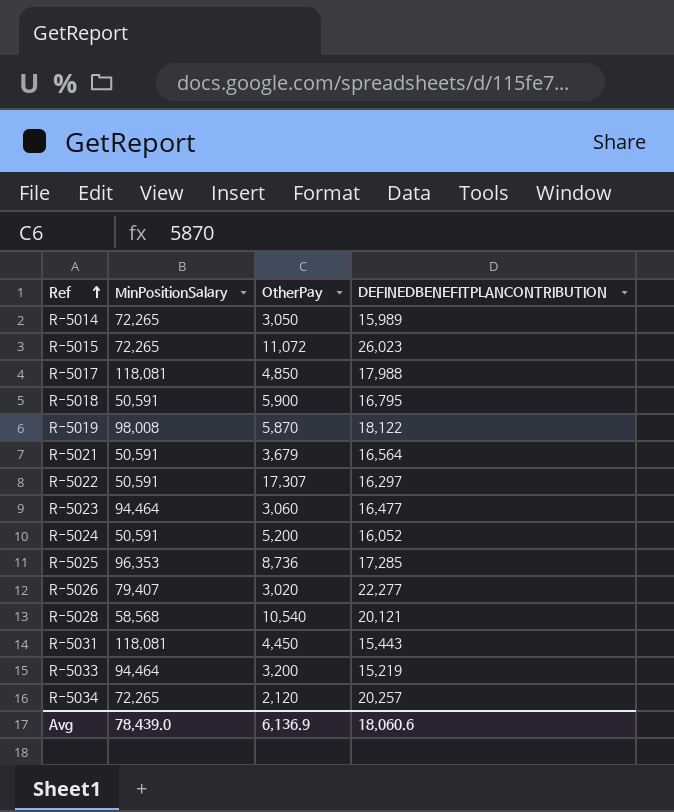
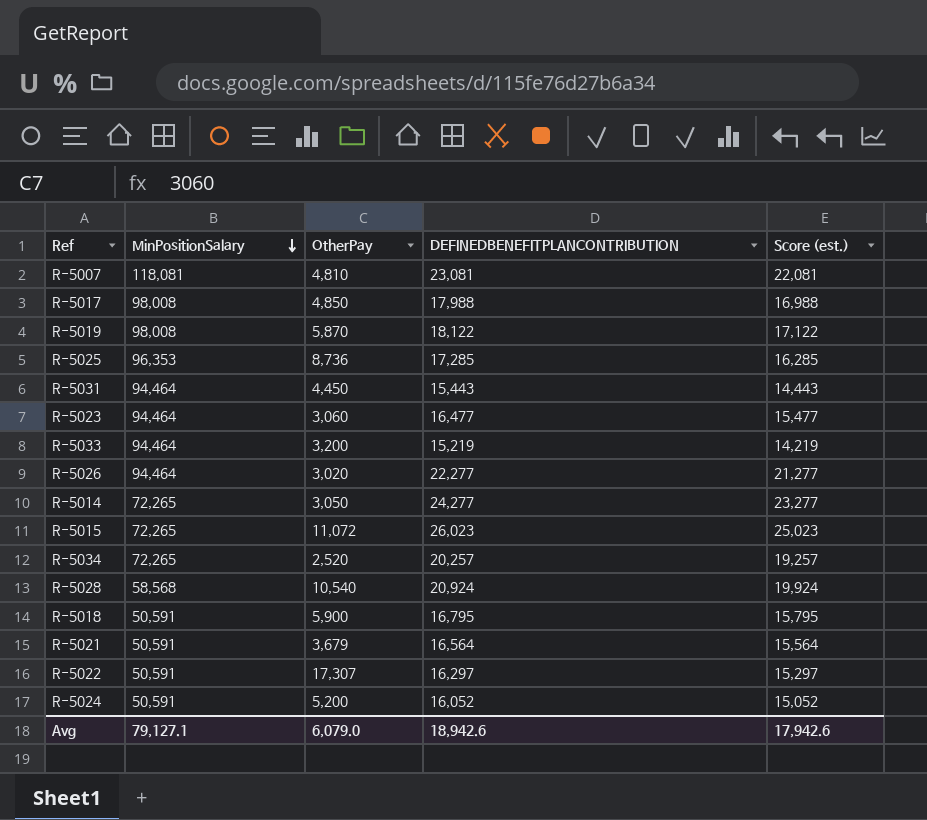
row order: Ref ascending -> MinPositionSalary descending
column Score (est.) | formula: none -> [DEFINEDBENEFITPLANCONTRIBUTION] - 1000
row R-5007: none -> 118,081 | 4,810 | 23,081 | 22,081
R-5017 | MinPositionSalary: 118,081 -> 98,008
R-5031 | MinPositionSalary: 118,081 -> 94,464
R-5026 | MinPositionSalary: 79,407 -> 94,464
R-5014 | DEFINEDBENEFITPLANCONTRIBUTION: 15,989 -> 24,277
R-5034 | OtherPay: 2,120 -> 2,520
R-5028 | DEFINEDBENEFITPLANCONTRIBUTION: 20,121 -> 20,924
Avg | MinPositionSalary: 78,439.0 -> 79,127.1
Avg | OtherPay: 6,136.9 -> 6,079.0
Avg | DEFINEDBENEFITPLANCONTRIBUTION: 18,060.6 -> 18,942.6

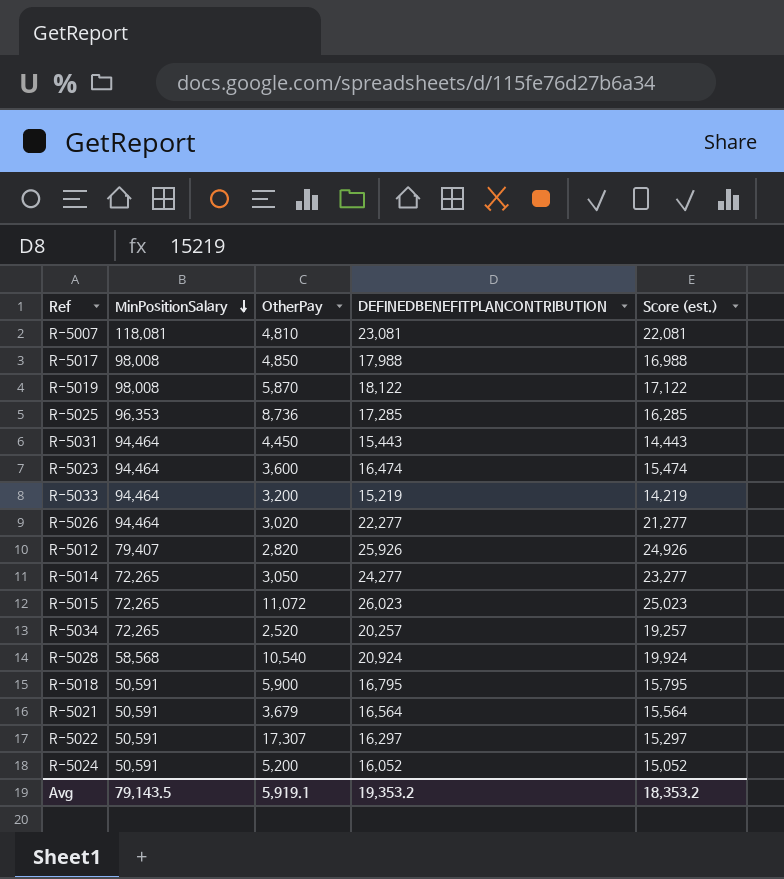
R-5023 | OtherPay: 3,060 -> 3,600
R-5023 | DEFINEDBENEFITPLANCONTRIBUTION: 16,477 -> 16,474
R-5023 | Score (est.): 15,477 -> 15,474
row R-5012: none -> 79,407 | 2,820 | 25,926 | 24,926
Avg | MinPositionSalary: 79,127.1 -> 79,143.5
Avg | OtherPay: 6,079.0 -> 5,919.1
Avg | DEFINEDBENEFITPLANCONTRIBUTION: 18,942.6 -> 19,353.2
Avg | Score (est.): 17,942.6 -> 18,353.2

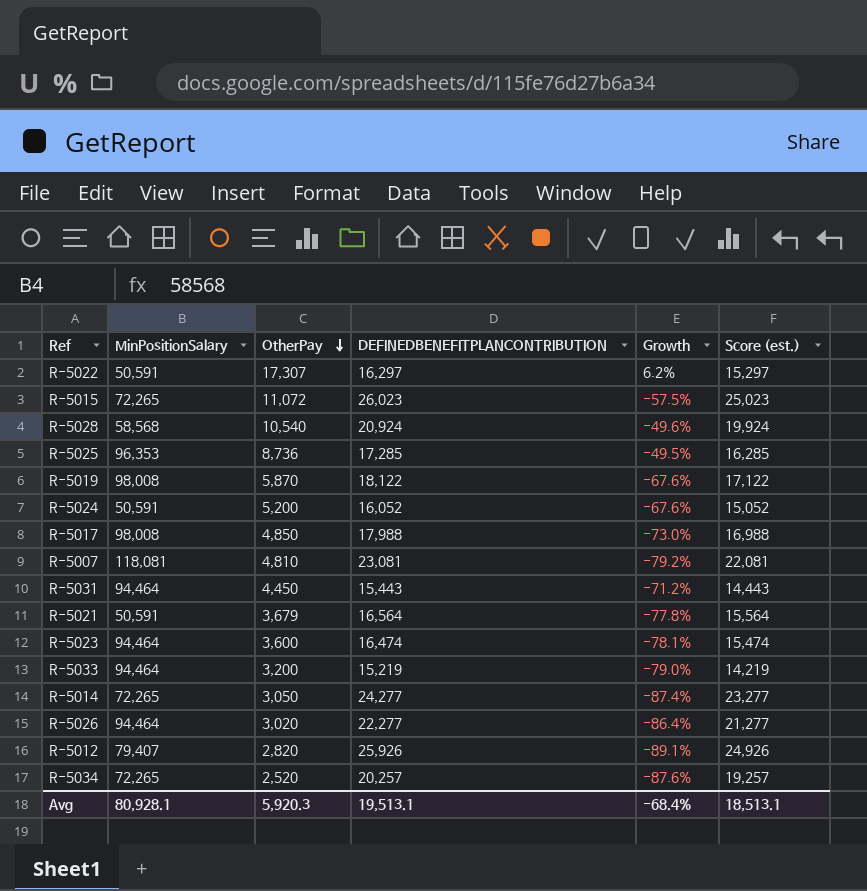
row order: MinPositionSalary descending -> OtherPay descending
column Growth | formula: none -> ([OtherPay] - [DEFINEDBENEFITPLANCONTRIBUTION]) / [DEFINEDBENEFITPLANCONTRIBUTION]
row R-5018: 50,591 | 5,900 | 16,795 | 15,795 -> none
Avg | MinPositionSalary: 79,143.5 -> 80,928.1
Avg | OtherPay: 5,919.1 -> 5,920.3
Avg | DEFINEDBENEFITPLANCONTRIBUTION: 19,353.2 -> 19,513.1
Avg | Score (est.): 18,353.2 -> 18,513.1

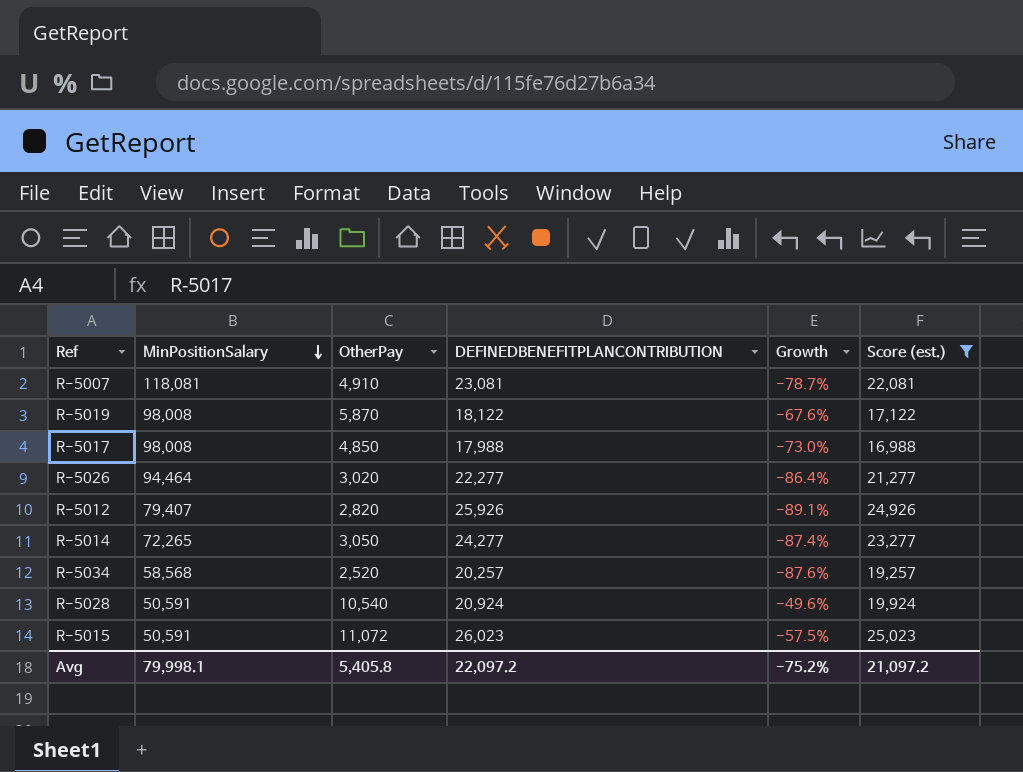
filter: none -> Score (est.) >= 16,988
row order: OtherPay descending -> MinPositionSalary descending
R-5007 | OtherPay: 4,810 -> 4,910
R-5007 | Growth: -79.2% -> -78.7%
R-5034 | MinPositionSalary: 72,265 -> 58,568
R-5028 | MinPositionSalary: 58,568 -> 50,591
R-5015 | MinPositionSalary: 72,265 -> 50,591
Avg | MinPositionSalary: 80,928.1 -> 79,998.1
Avg | OtherPay: 5,920.3 -> 5,405.8
Avg | DEFINEDBENEFITPLANCONTRIBUTION: 19,513.1 -> 22,097.2
Avg | Growth: -68.4% -> -75.2%
Avg | Score (est.): 18,513.1 -> 21,097.2

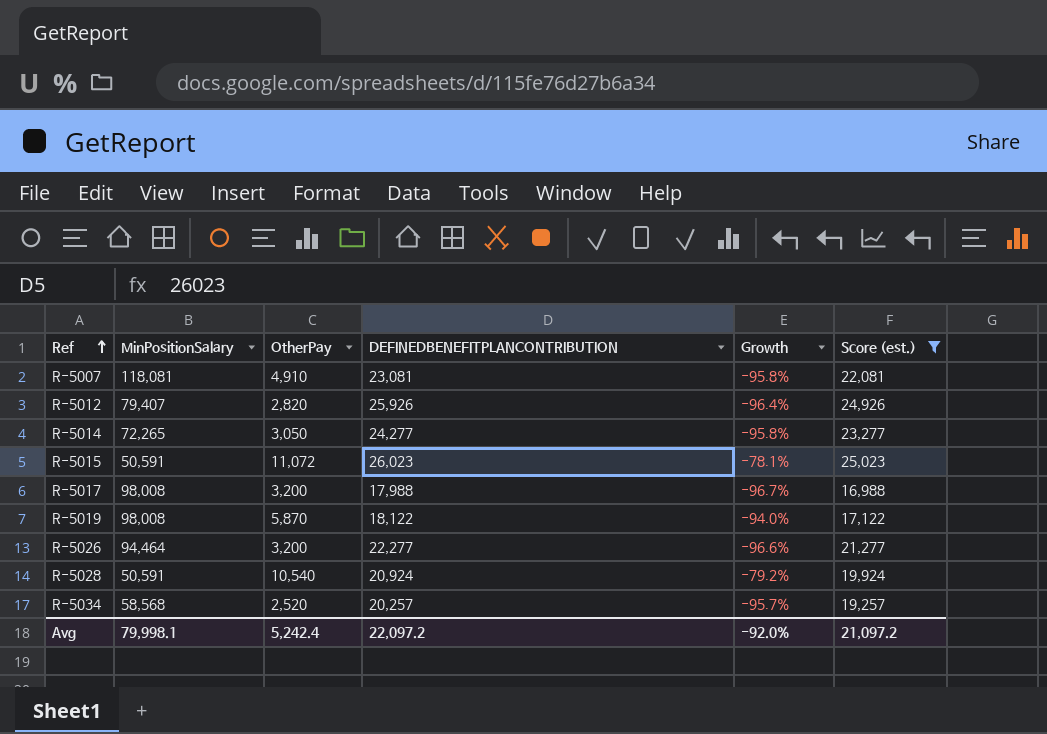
row order: MinPositionSalary descending -> Ref ascending
column Growth | formula: ([OtherPay] - [DEFINEDBENEFITPLANCONTRIBUTION]) / [DEFINEDBENEFITPLANCONTRIBUTION] -> ([OtherPay] - [MinPositionSalary]) / [MinPositionSalary]
R-5017 | OtherPay: 4,850 -> 3,200
R-5026 | OtherPay: 3,020 -> 3,200
Avg | OtherPay: 5,405.8 -> 5,242.4
Avg | Growth: -75.2% -> -92.0%

